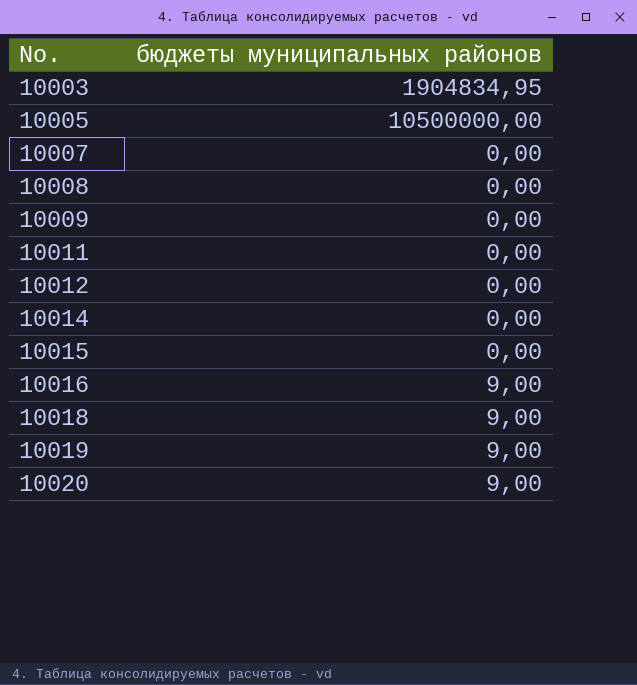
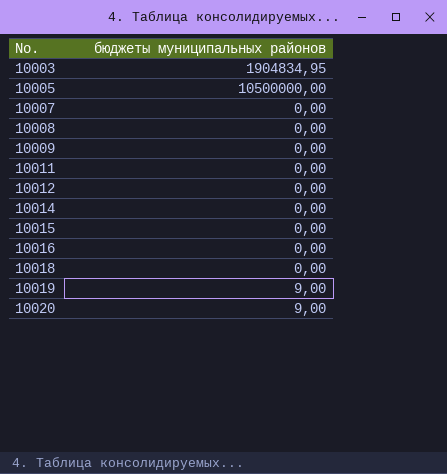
10016 | бюджеты муниципальных районов: 9,00 -> 0,00
10018 | бюджеты муниципальных районов: 9,00 -> 0,00

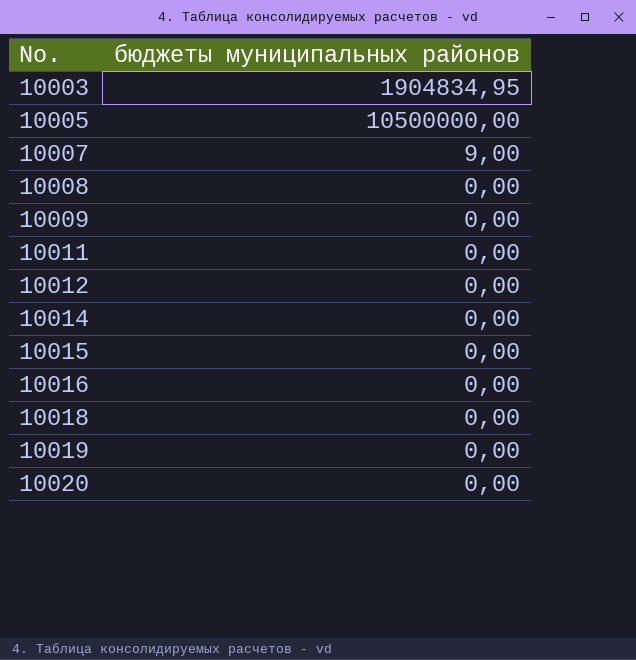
10007 | бюджеты муниципальных районов: 0,00 -> 9,00
10019 | бюджеты муниципальных районов: 9,00 -> 0,00
10020 | бюджеты муниципальных районов: 9,00 -> 0,00

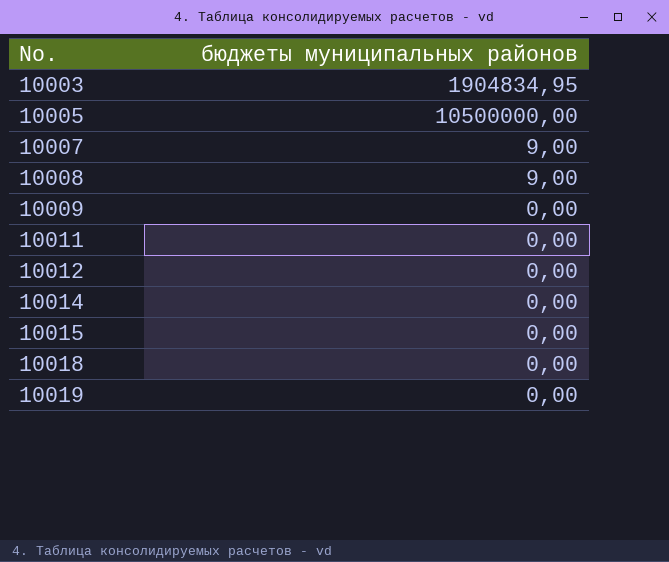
row 10016: 0,00 -> none
row 10020: 0,00 -> none
10008 | бюджеты муниципальных районов: 0,00 -> 9,00

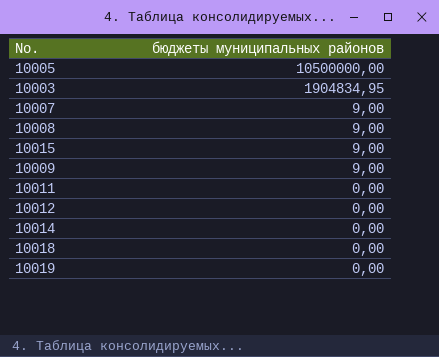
row order: No. ascending -> бюджеты муниципальных районов descending
10015 | бюджеты муниципальных районов: 0,00 -> 9,00
10009 | бюджеты муниципальных районов: 0,00 -> 9,00

